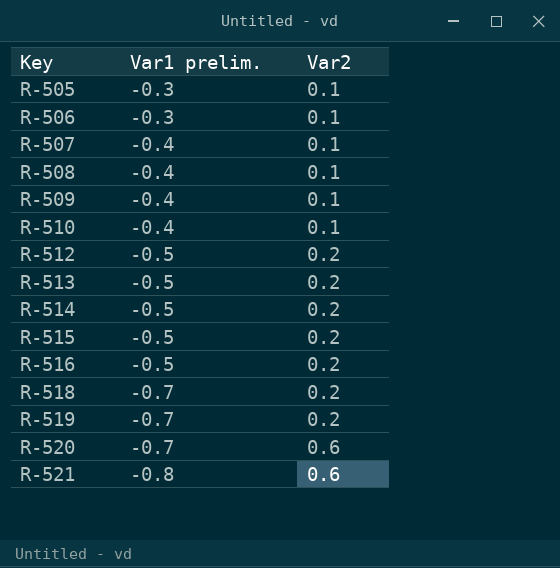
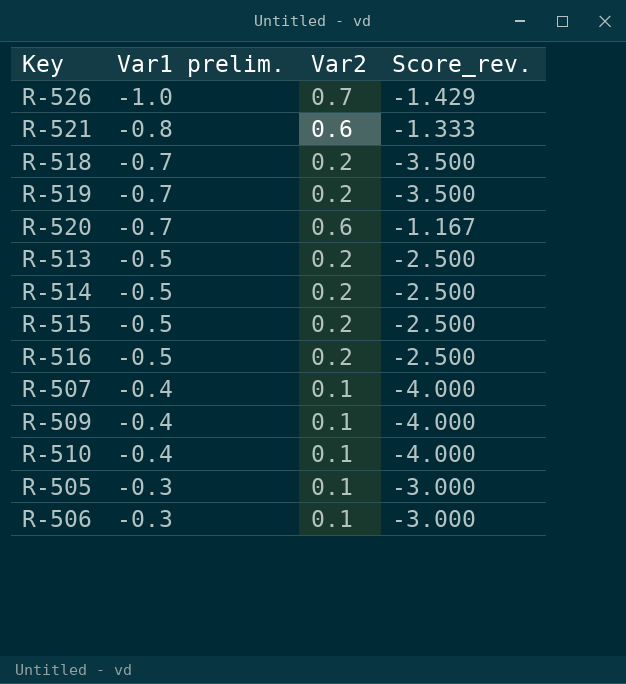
row order: Key ascending -> Var1 prelim. ascending
column Score_rev. | formula: none -> [Var1 prelim.] / [Var2]
row R-508: -0.4 | 0.1 -> none
row R-512: -0.5 | 0.2 -> none
row R-526: none -> -1.0 | 0.7 | -1.429

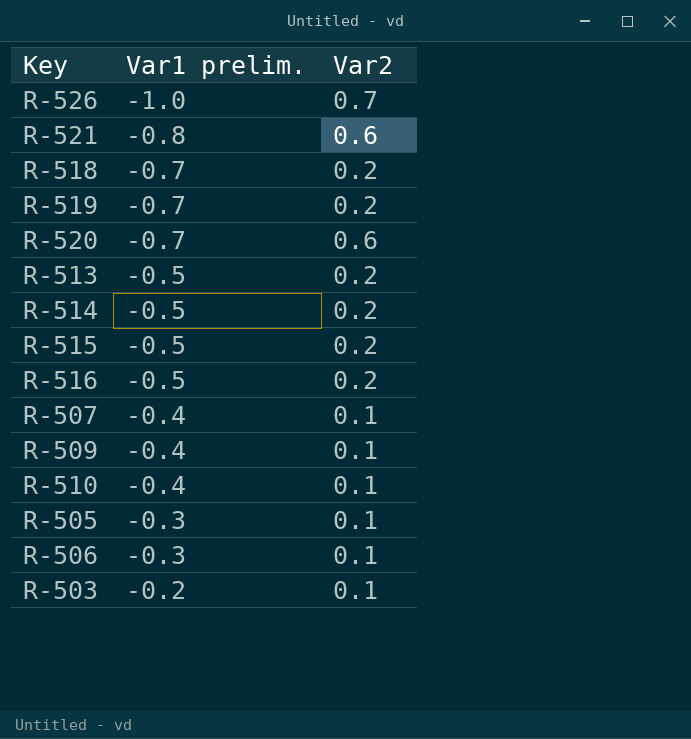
column Score_rev. | formula: [Var1 prelim.] / [Var2] -> none
row R-503: none -> -0.2 | 0.1

